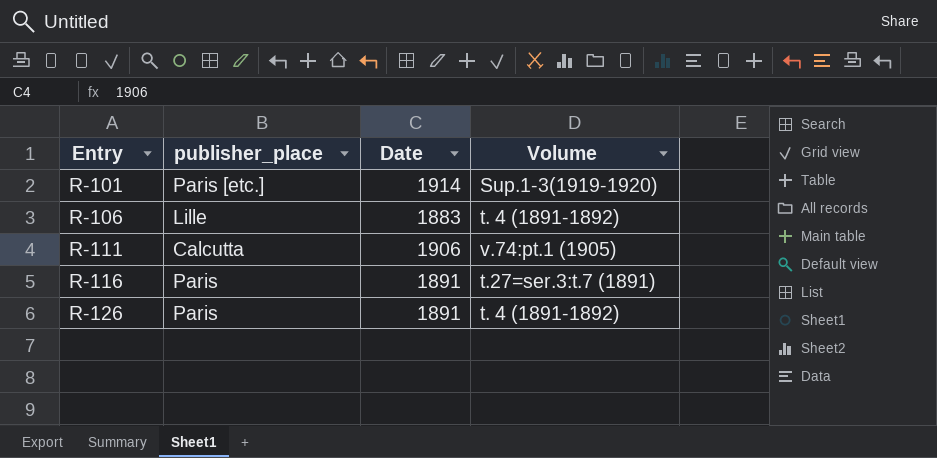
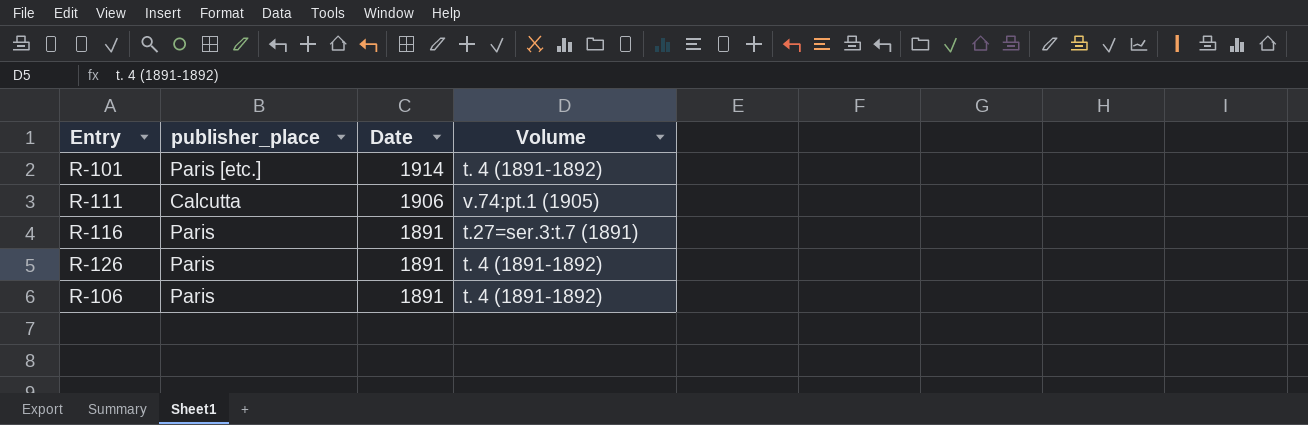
row order: Entry ascending -> Date descending
R-101 | Volume: Sup.1-3(1919-1920) -> t. 4 (1891-1892)
R-106 | publisher_place: Lille -> Paris
R-106 | Date: 1883 -> 1891

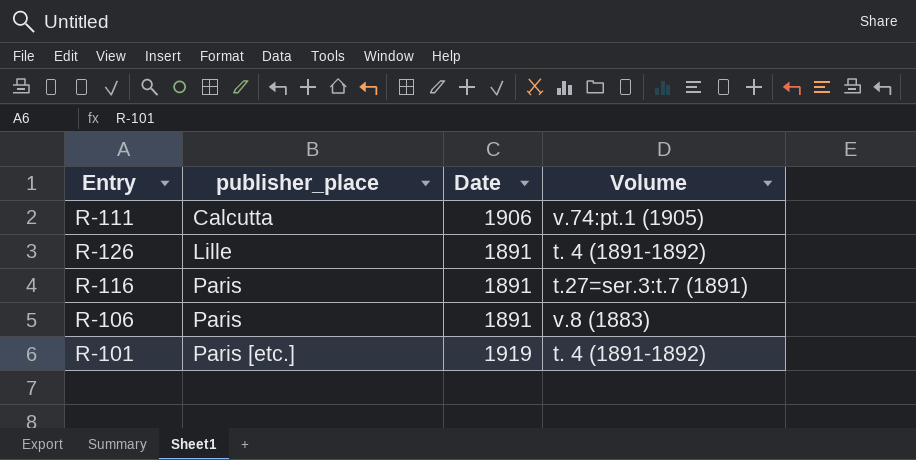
row order: Date descending -> publisher_place ascending
R-126 | publisher_place: Paris -> Lille
R-106 | Volume: t. 4 (1891-1892) -> v.8 (1883)
R-101 | Date: 1914 -> 1919

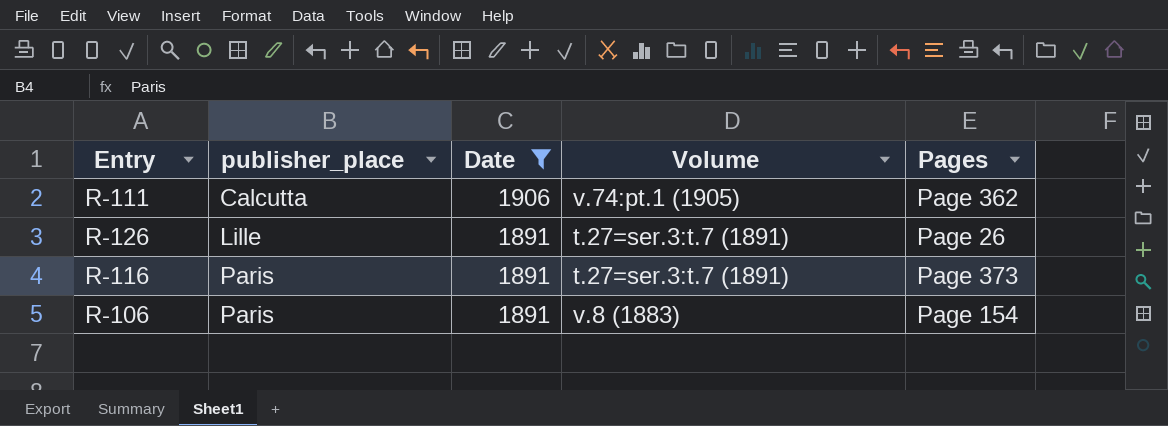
filter: none -> Date != 1919
column Pages | position: none -> 5
R-126 | Volume: t. 4 (1891-1892) -> t.27=ser.3:t.7 (1891)

